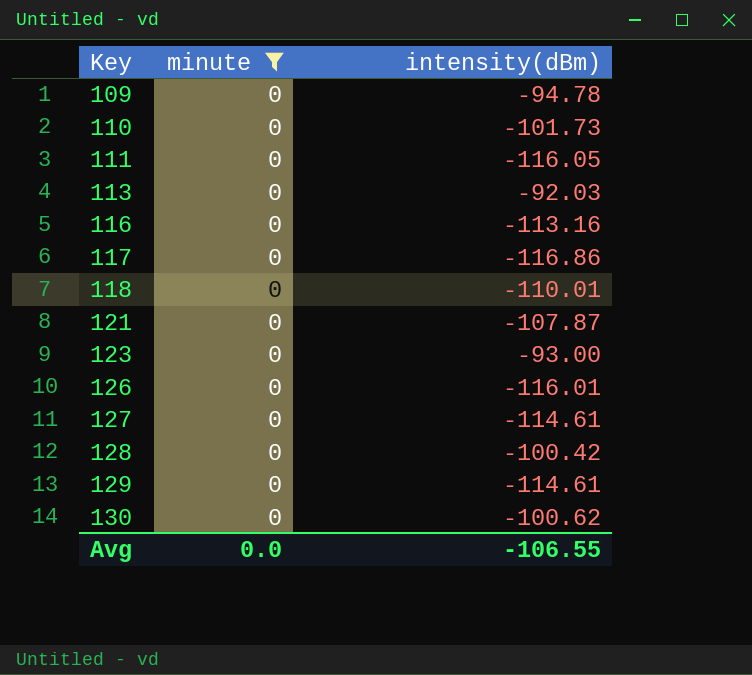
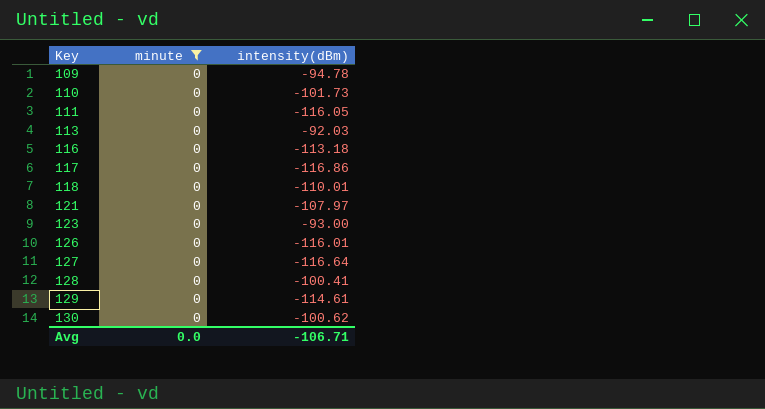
116 | intensity(dBm): -113.16 -> -113.18
121 | intensity(dBm): -107.87 -> -107.97
127 | intensity(dBm): -114.61 -> -116.64
128 | intensity(dBm): -100.42 -> -100.41
Avg | intensity(dBm): -106.55 -> -106.71

